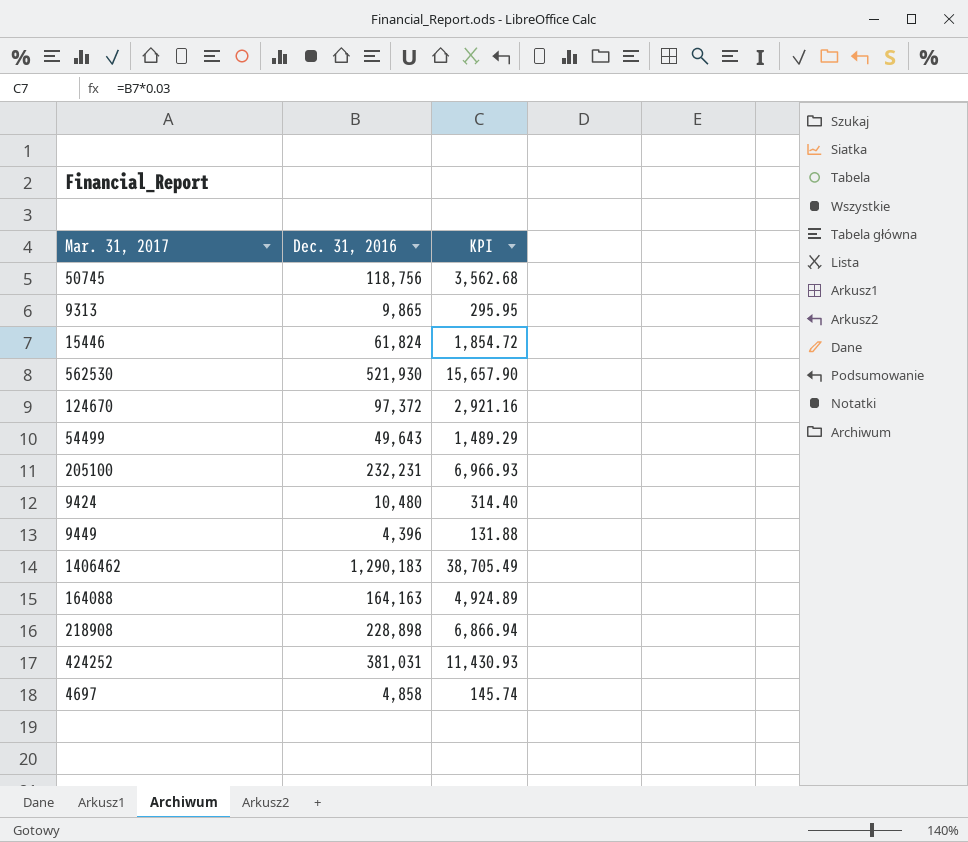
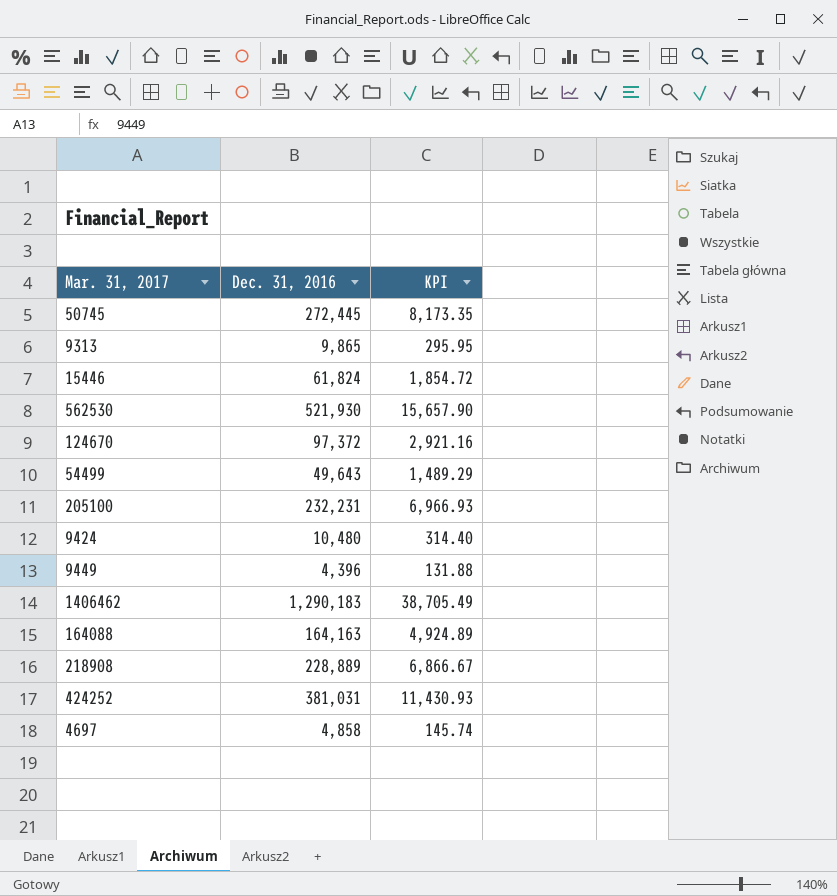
50745 | Dec. 31, 2016: 118,756 -> 272,445
50745 | KPI: 3,562.68 -> 8,173.35
218908 | Dec. 31, 2016: 228,898 -> 228,889
218908 | KPI: 6,866.94 -> 6,866.67

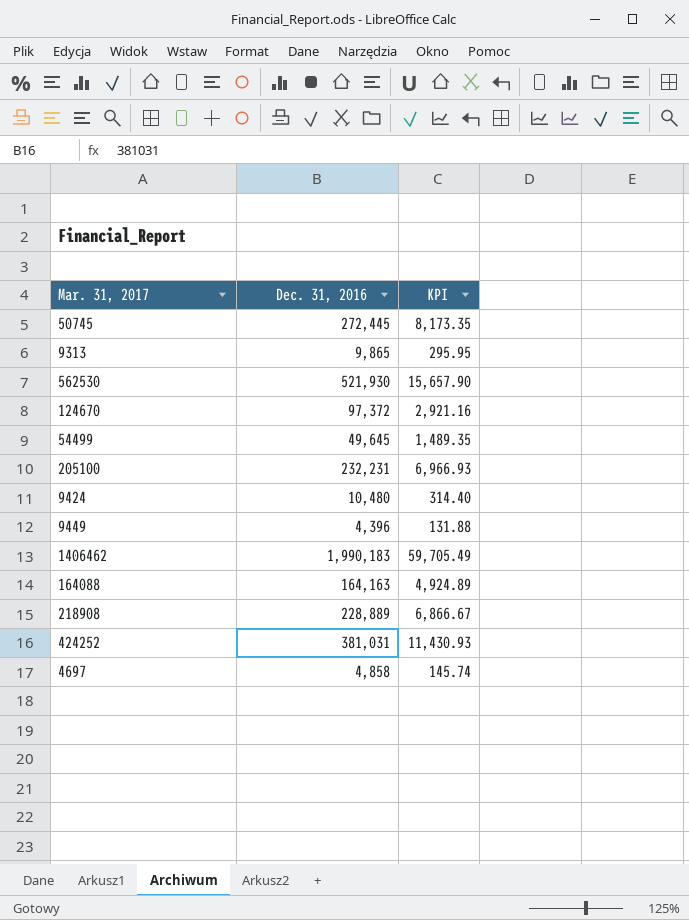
row 15446: 61,824 | 1,854.72 -> none
54499 | Dec. 31, 2016: 49,643 -> 49,645
54499 | KPI: 1,489.29 -> 1,489.35
1406462 | Dec. 31, 2016: 1,290,183 -> 1,990,183
1406462 | KPI: 38,705.49 -> 59,705.49

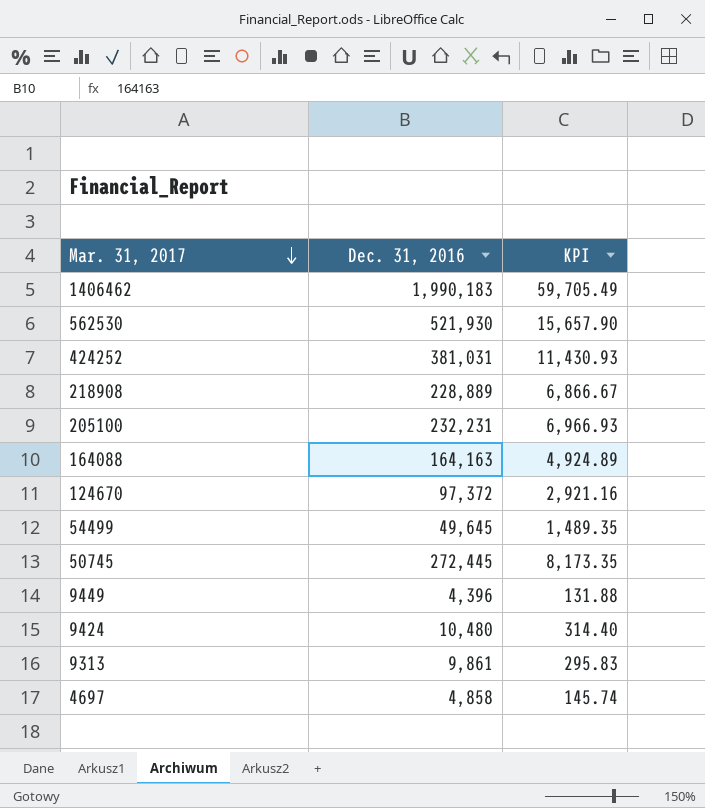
row order: none -> Mar. 31, 2017 descending
9313 | Dec. 31, 2016: 9,865 -> 9,861
9313 | KPI: 295.95 -> 295.83

